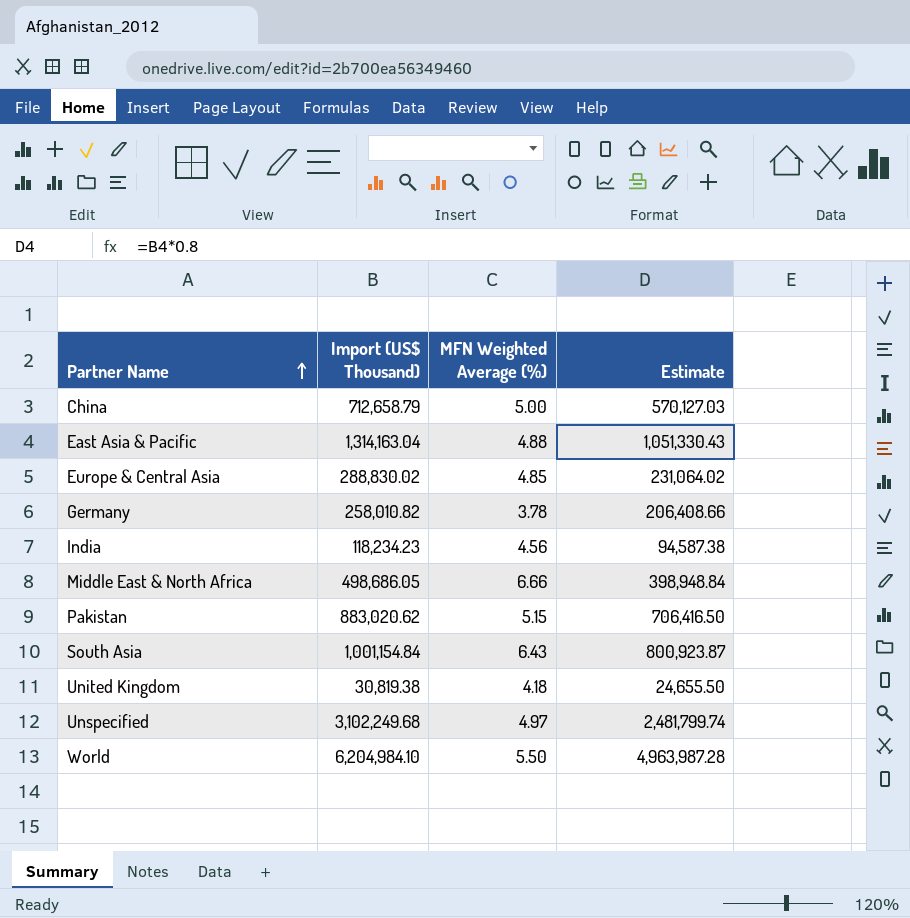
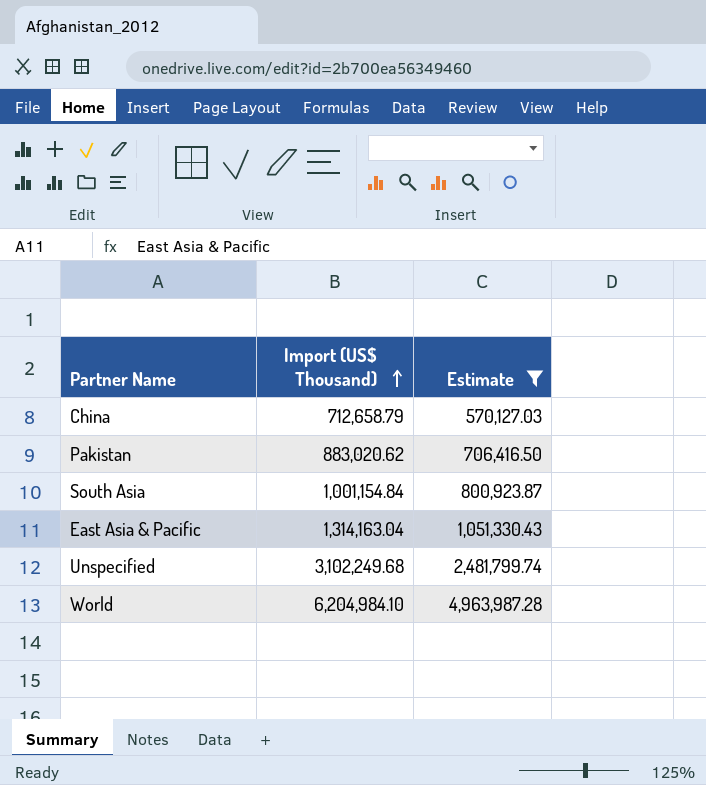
filter: none -> Estimate >= 570,127.03
row order: Partner Name ascending -> Import (US$ Thousand) ascending
column MFN Weighted Average (%) | position: 3 -> none

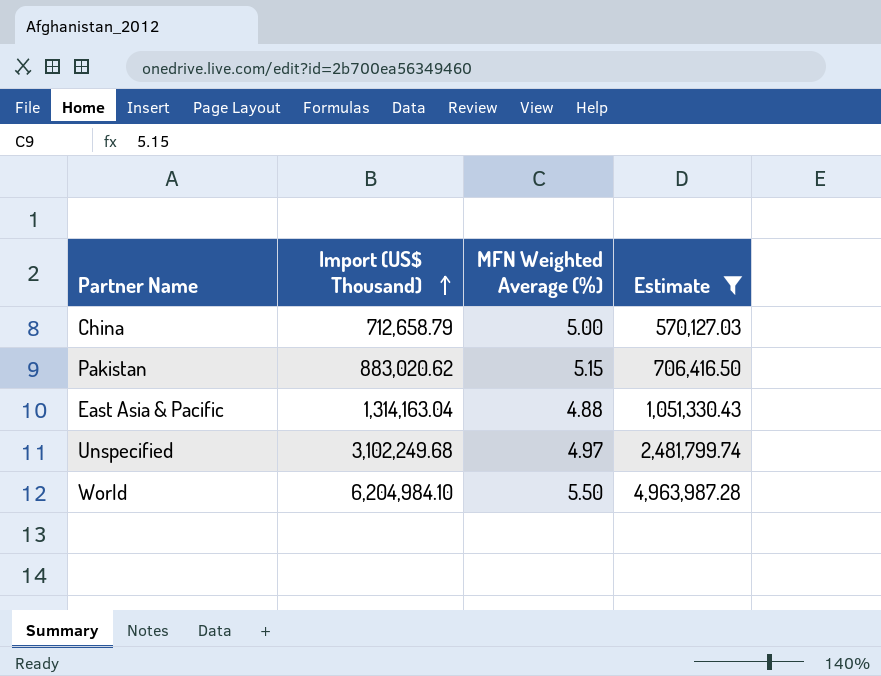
column MFN Weighted Average (%) | position: none -> 3
row South Asia: 1,001,154.84 | 800,923.87 -> none

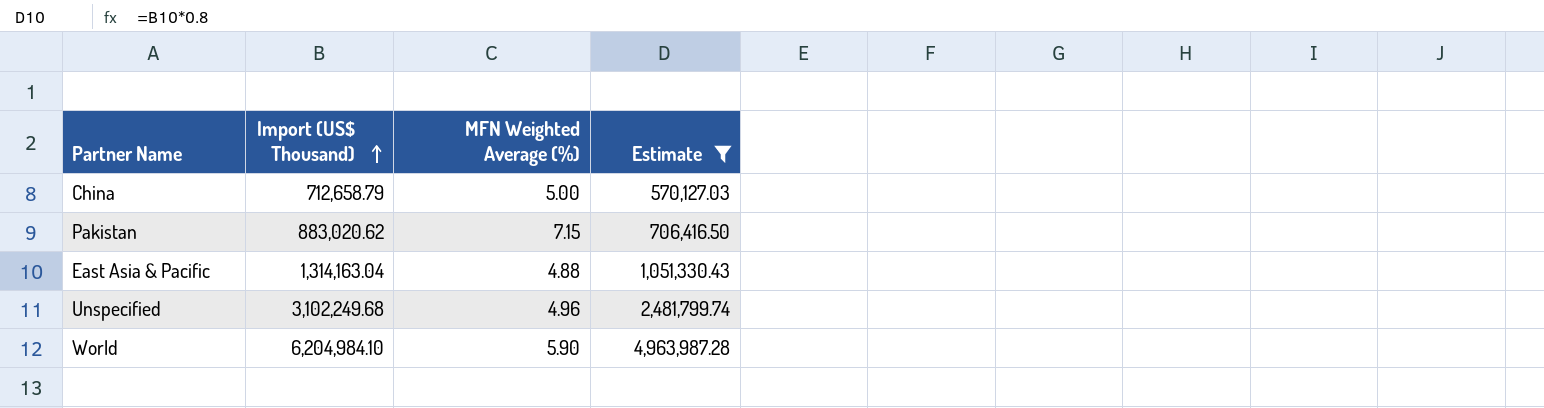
Pakistan | MFN Weighted Average (%): 5.15 -> 7.15
Unspecified | MFN Weighted Average (%): 4.97 -> 4.96
World | MFN Weighted Average (%): 5.50 -> 5.90

